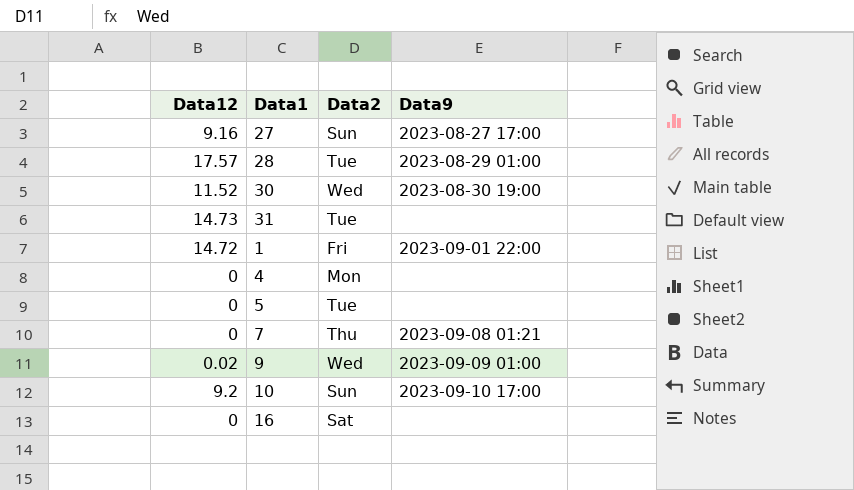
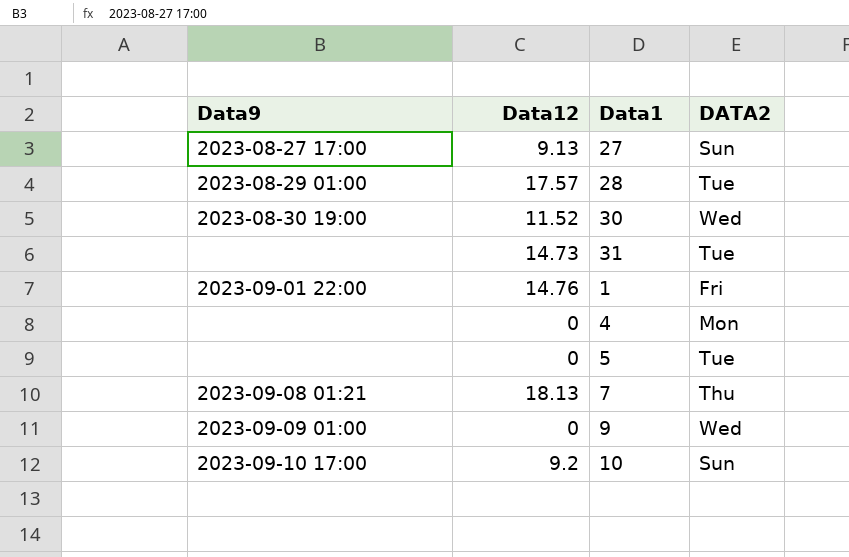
column Data9 | position: 4 -> 1
column name: Data2 -> DATA2
row 16: 0 | Sat | none -> none
27 | Data12: 9.16 -> 9.13
1 | Data12: 14.72 -> 14.76
7 | Data12: 0 -> 18.13
9 | Data12: 0.02 -> 0

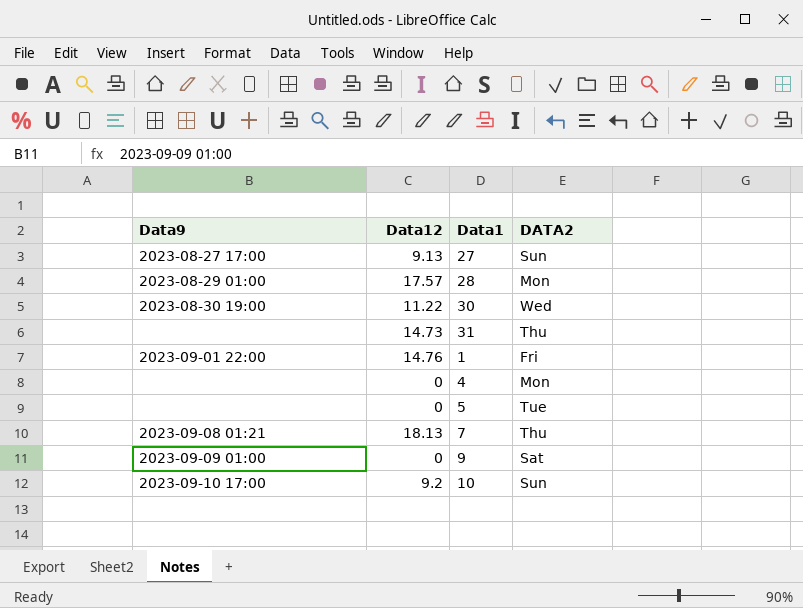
28 | DATA2: Tue -> Mon
30 | Data12: 11.52 -> 11.22
31 | DATA2: Tue -> Thu
9 | DATA2: Wed -> Sat

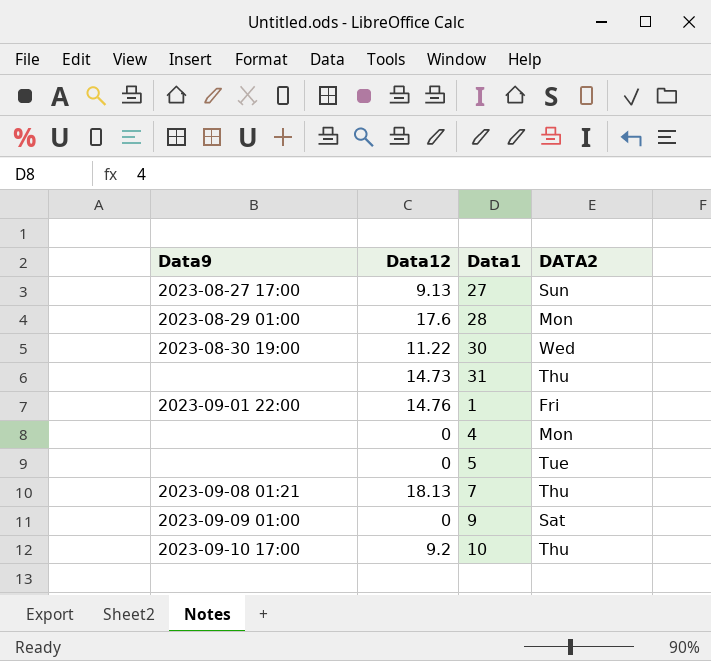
28 | Data12: 17.57 -> 17.6
10 | DATA2: Sun -> Thu

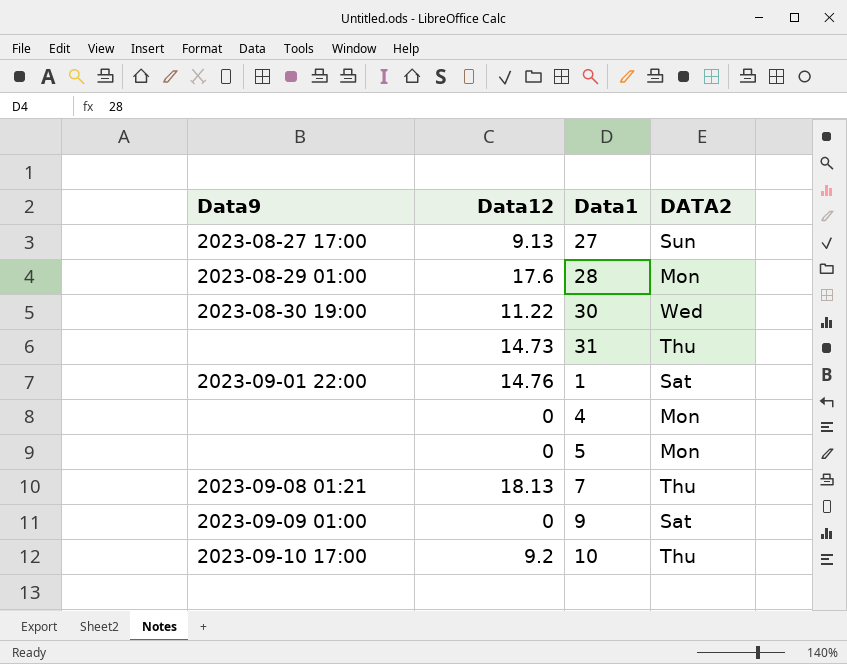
1 | DATA2: Fri -> Sat
5 | DATA2: Tue -> Mon

